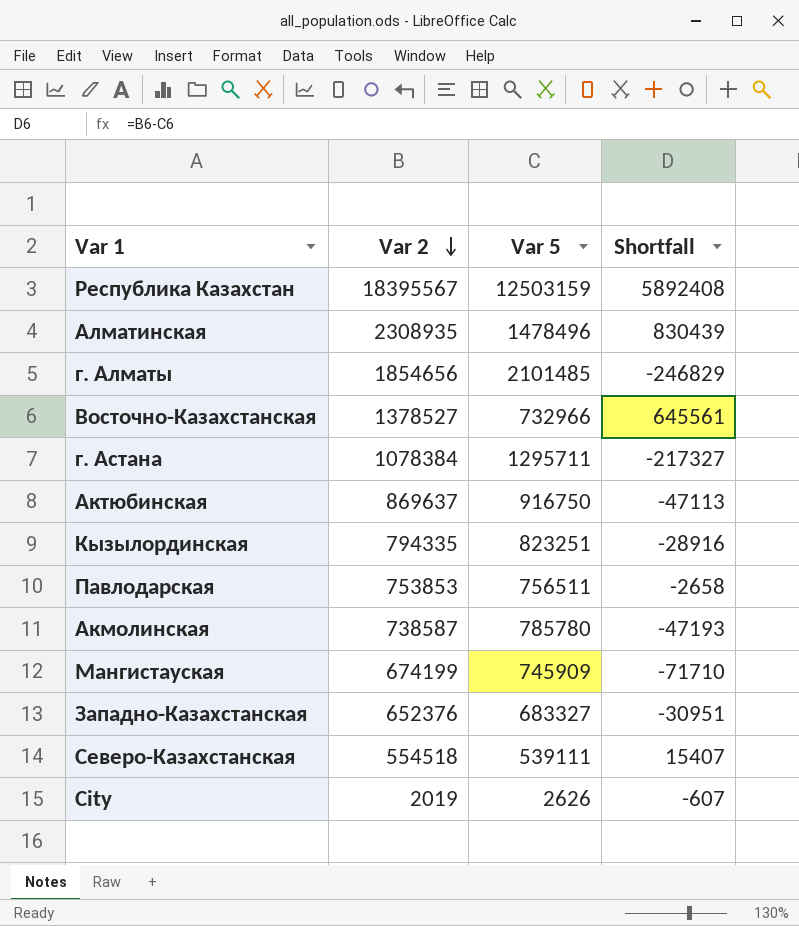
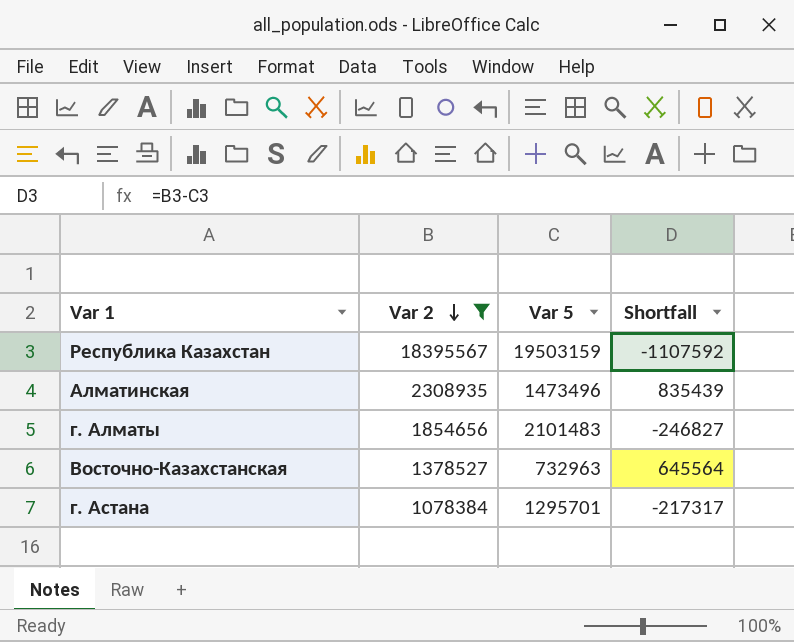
filter: none -> Var 2 >= 1078384
Республика Казахстан | Var 5: 12503159 -> 19503159
Республика Казахстан | Shortfall: 5892408 -> -1107592
Алматинская | Var 5: 1478496 -> 1473496
Алматинская | Shortfall: 830439 -> 835439
г. Алматы | Var 5: 2101485 -> 2101483
г. Алматы | Shortfall: -246829 -> -246827
Восточно-Казахстанская | Var 5: 732966 -> 732963
Восточно-Казахстанская | Shortfall: 645561 -> 645564
г. Астана | Var 5: 1295711 -> 1295701
г. Астана | Shortfall: -217327 -> -217317

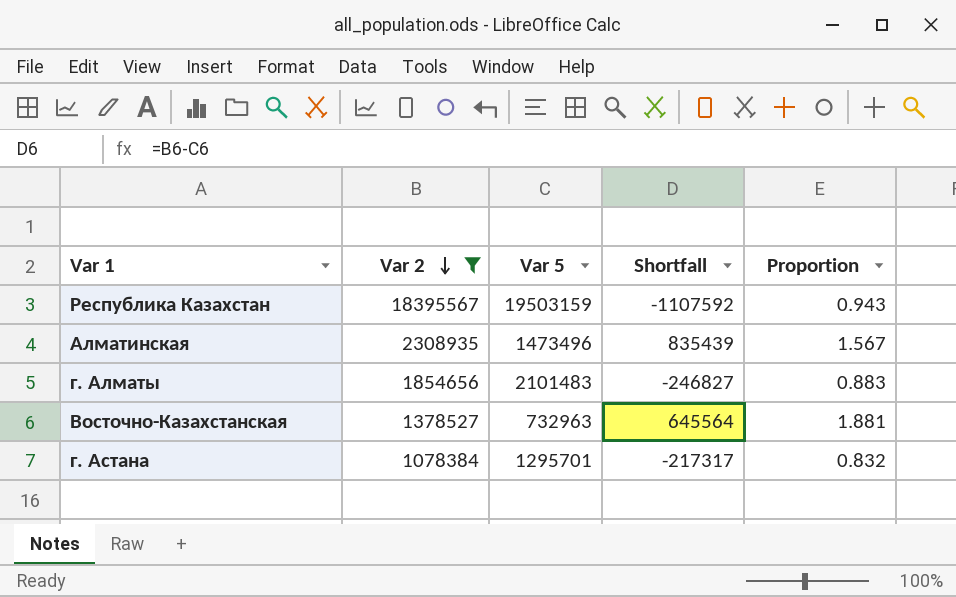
column Proportion | formula: none -> [Var 2] / [Var 5]

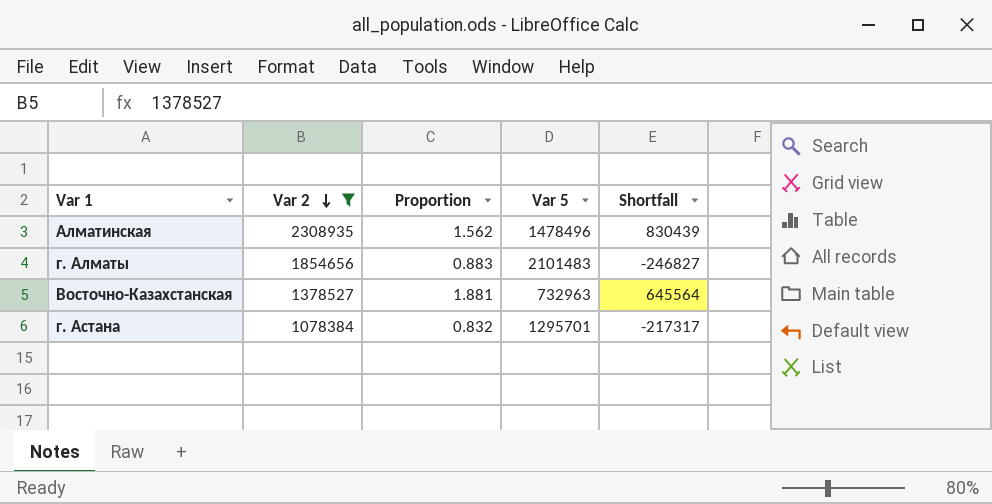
column Proportion | position: 5 -> 3
row Республика Казахстан: 18395567 | 19503159 | -1107592 | 0.943 -> none
Алматинская | Proportion: 1.567 -> 1.562
Алматинская | Var 5: 1473496 -> 1478496
Алматинская | Shortfall: 835439 -> 830439

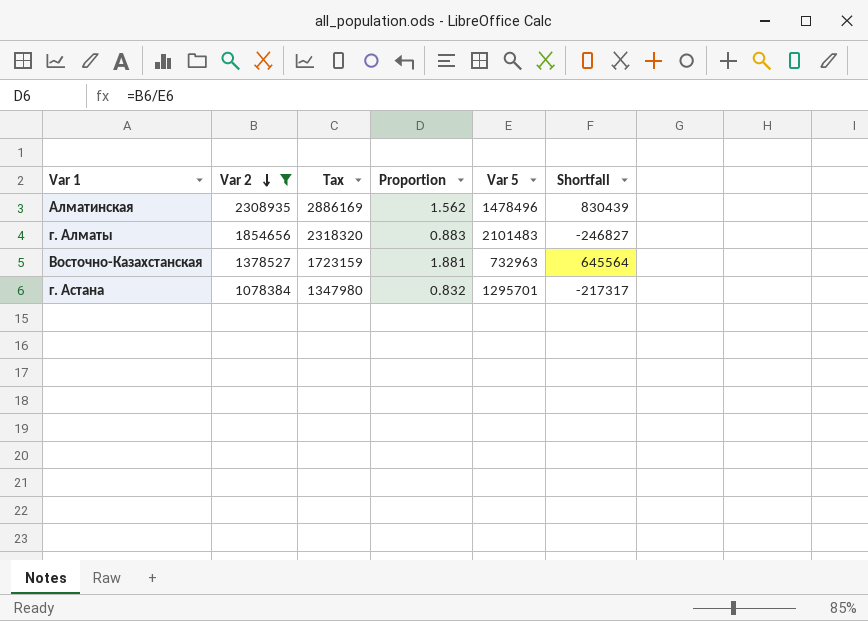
column Tax | formula: none -> [Var 2] * 1.25

